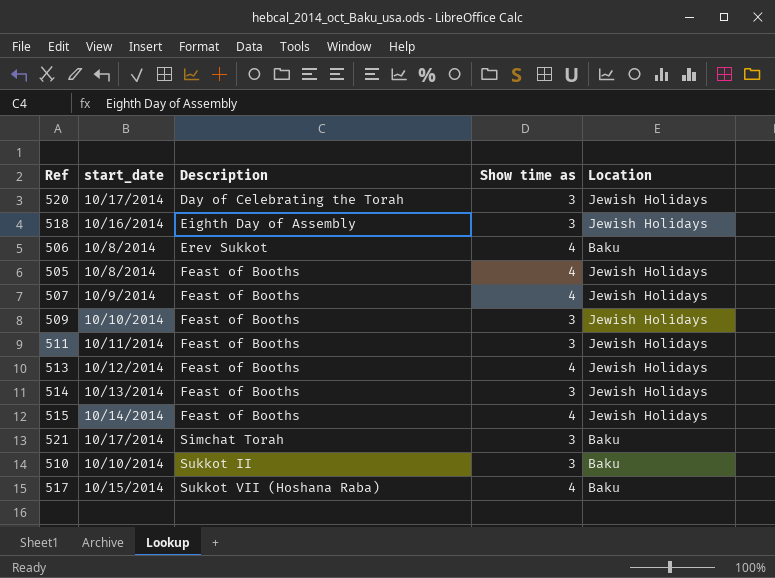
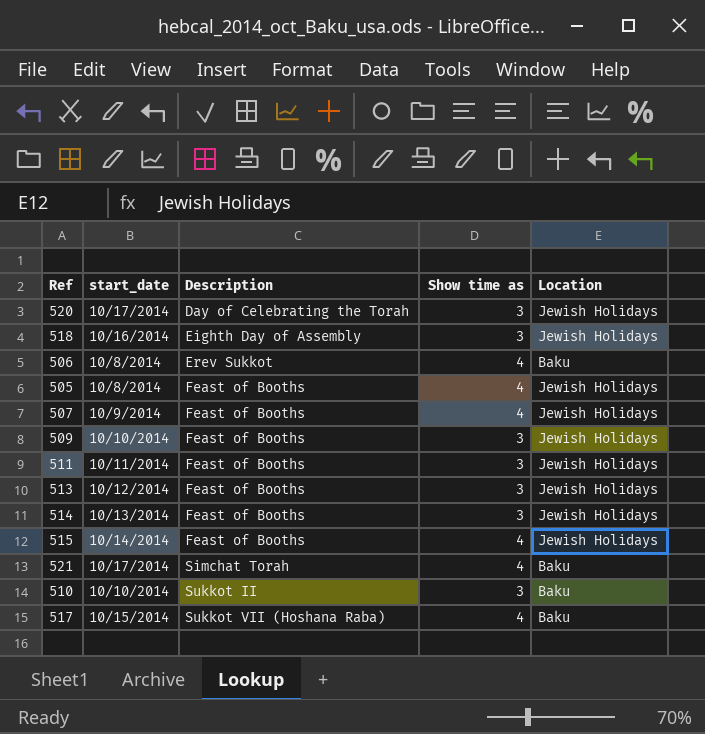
513 | Show time as: 4 -> 3
521 | Show time as: 3 -> 4

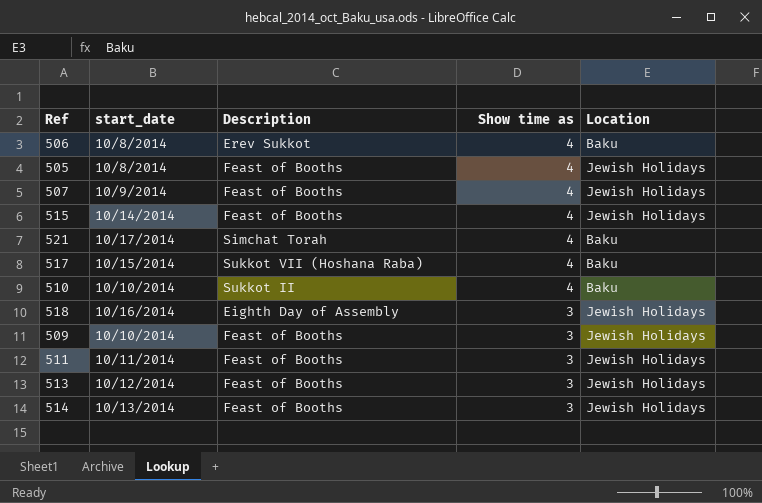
row order: Description ascending -> Show time as descending
row 520: 10/17/2014 | Day of Celebrating the Torah | 3 | Jewish Holidays -> none
510 | Show time as: 3 -> 4

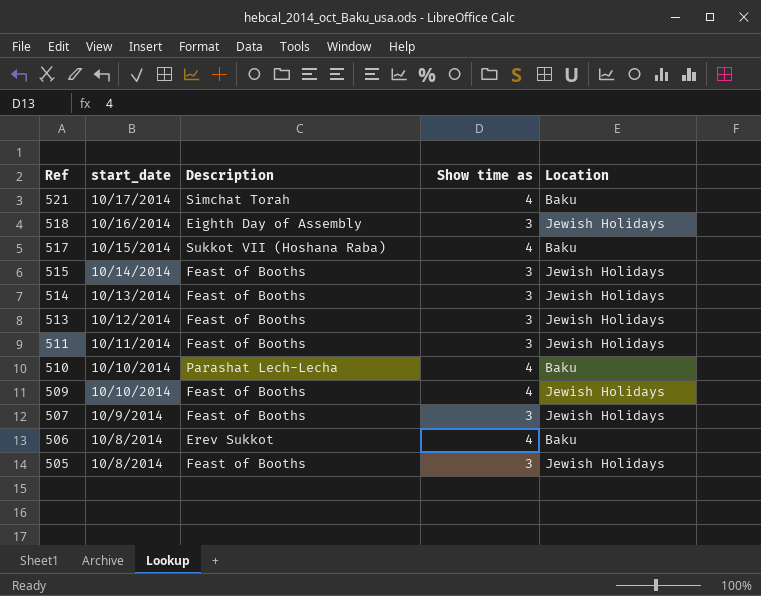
row order: Show time as descending -> Ref descending
515 | Show time as: 4 -> 3
510 | Description: Sukkot II -> Parashat Lech-Lecha
509 | Show time as: 3 -> 4
507 | Show time as: 4 -> 3
505 | Show time as: 4 -> 3

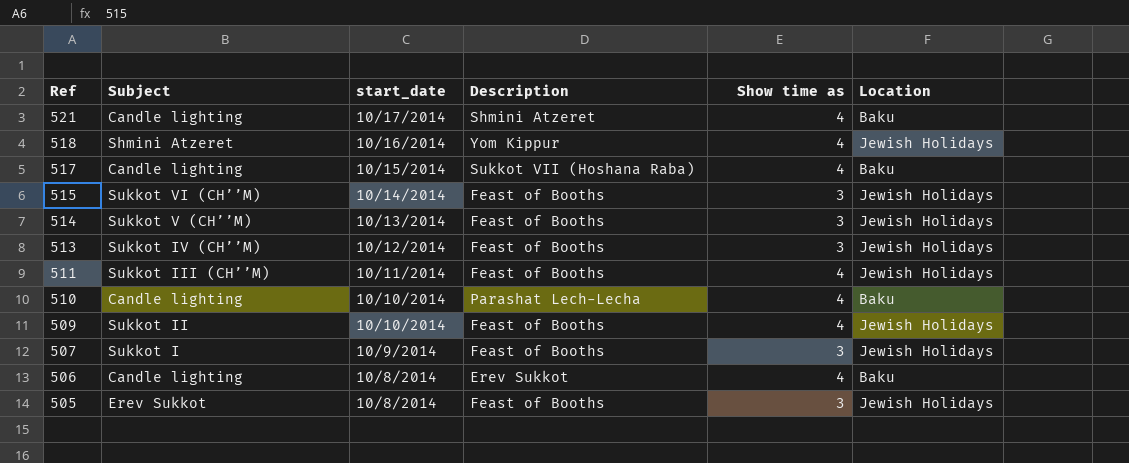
column Subject | position: none -> 2
521 | Description: Simchat Torah -> Shmini Atzeret
518 | Description: Eighth Day of Assembly -> Yom Kippur
518 | Show time as: 3 -> 4
511 | Show time as: 3 -> 4

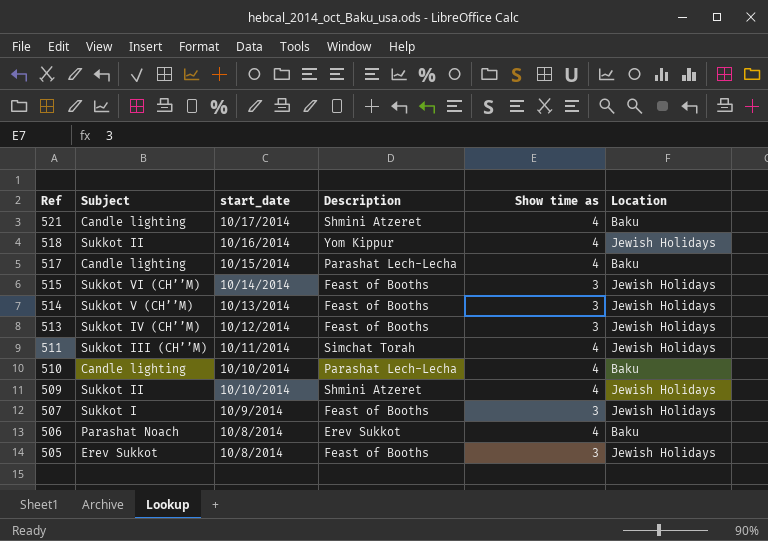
518 | Subject: Shmini Atzeret -> Sukkot II
517 | Description: Sukkot VII (Hoshana Raba) -> Parashat Lech-Lecha
511 | Description: Feast of Booths -> Simchat Torah
509 | Description: Feast of Booths -> Shmini Atzeret
506 | Subject: Candle lighting -> Parashat Noach

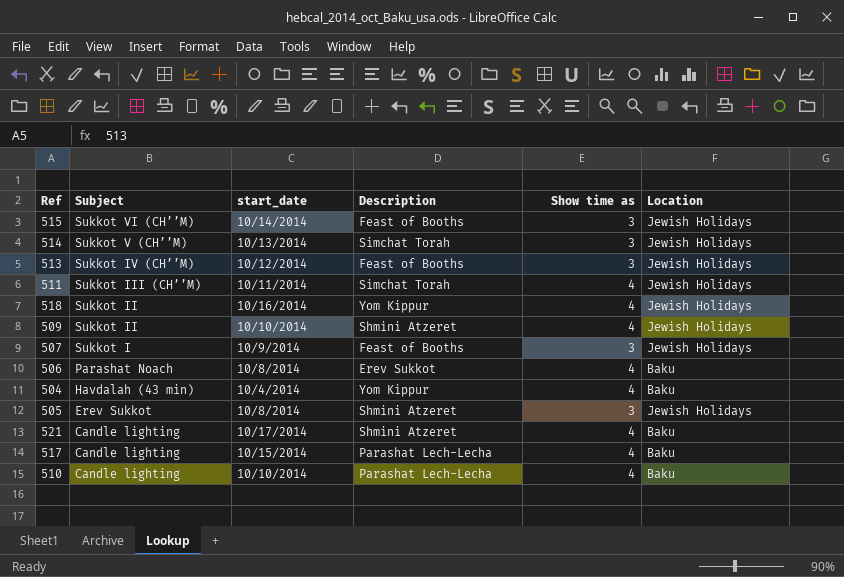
row order: Ref descending -> Subject descending
514 | Description: Feast of Booths -> Simchat Torah
row 504: none -> Havdalah (43 min) | 10/4/2014 | Yom Kippur | 4 | Baku
505 | Description: Feast of Booths -> Shmini Atzeret

